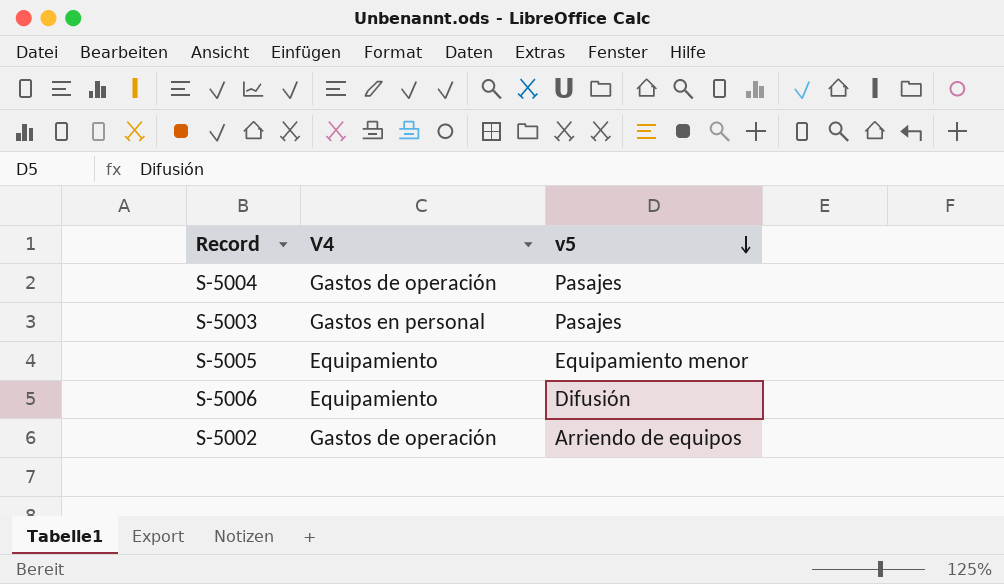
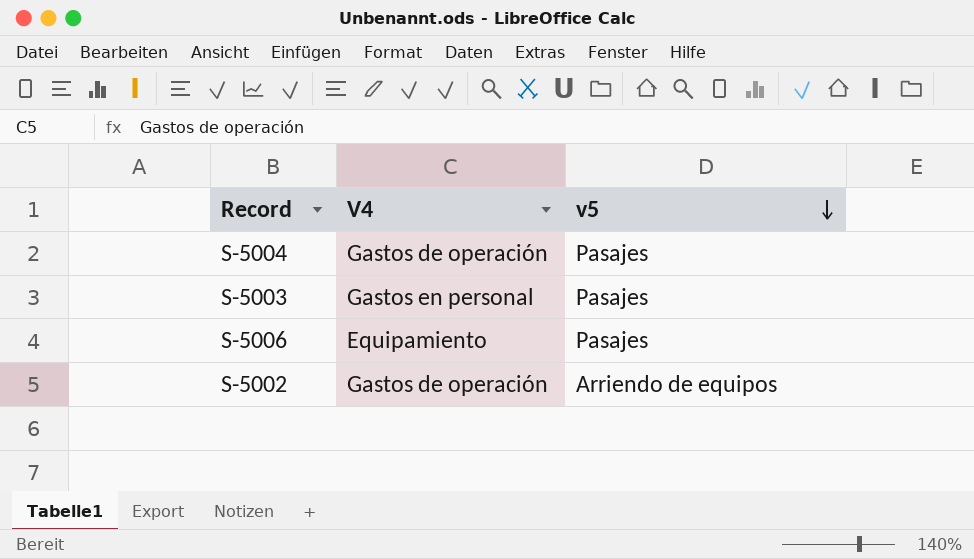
row S-5005: Equipamiento | Equipamiento menor -> none
S-5006 | v5: Difusión -> Pasajes

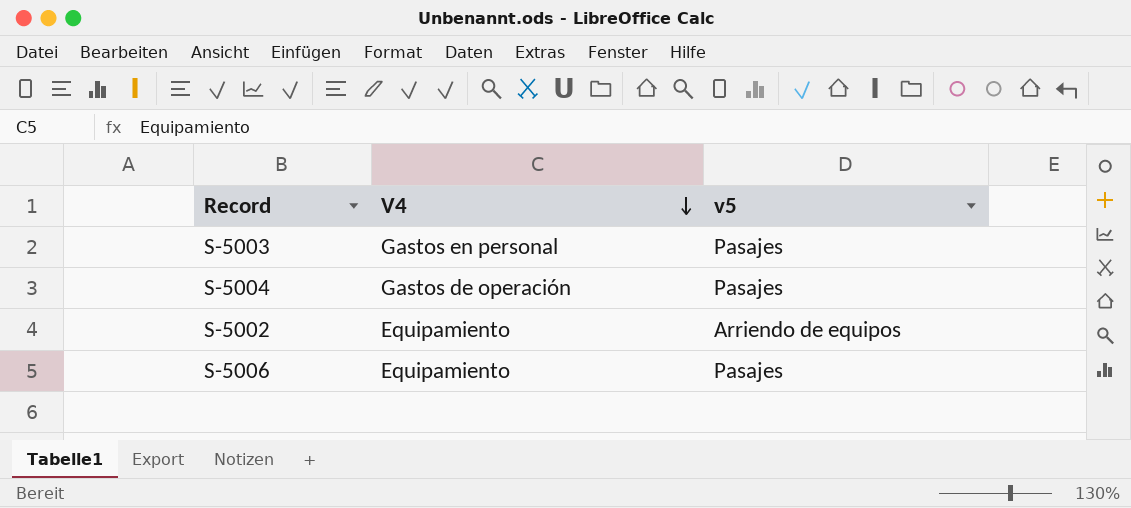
row order: v5 descending -> V4 descending
S-5002 | V4: Gastos de operación -> Equipamiento

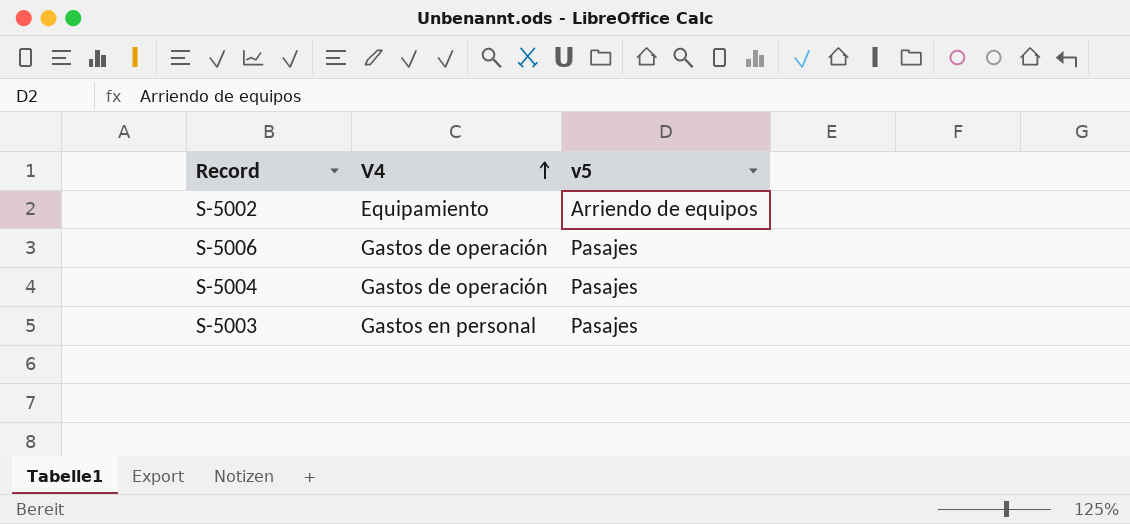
row order: V4 descending -> V4 ascending
S-5006 | V4: Equipamiento -> Gastos de operación

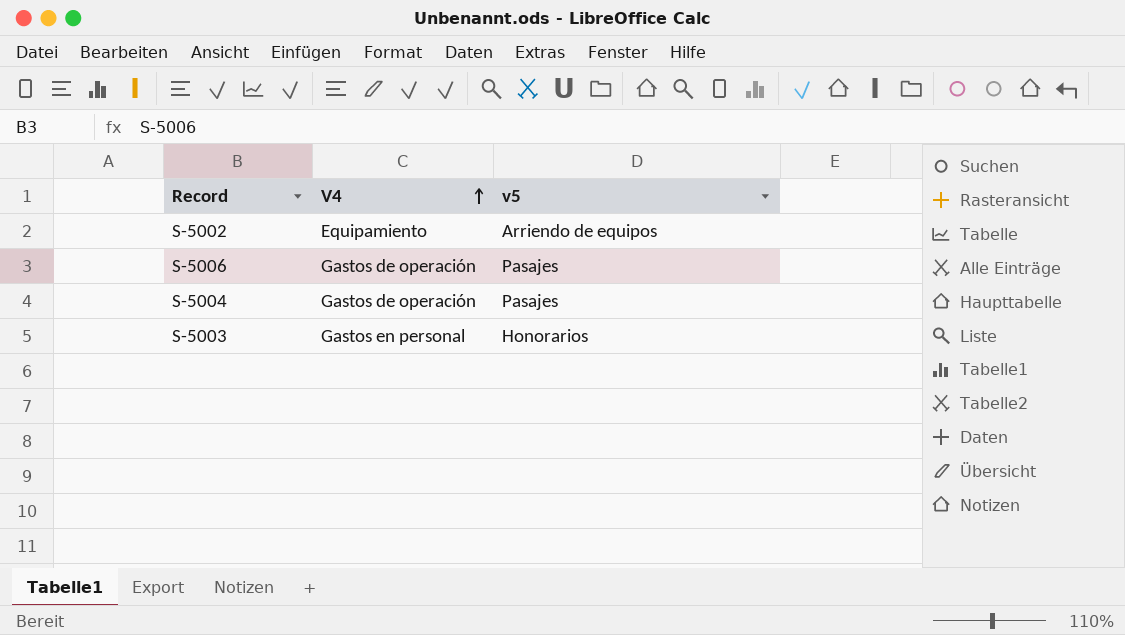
S-5003 | v5: Pasajes -> Honorarios

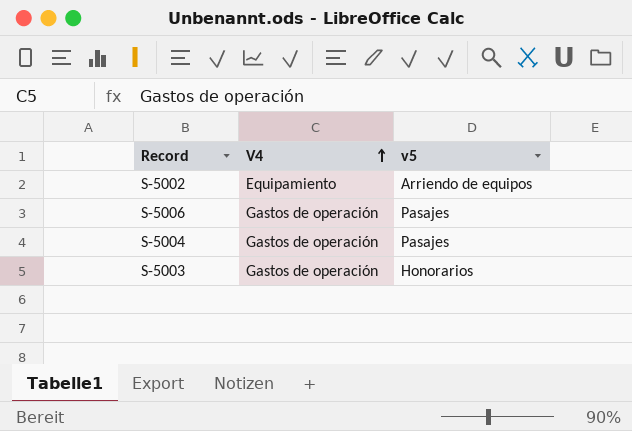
S-5003 | V4: Gastos en personal -> Gastos de operación

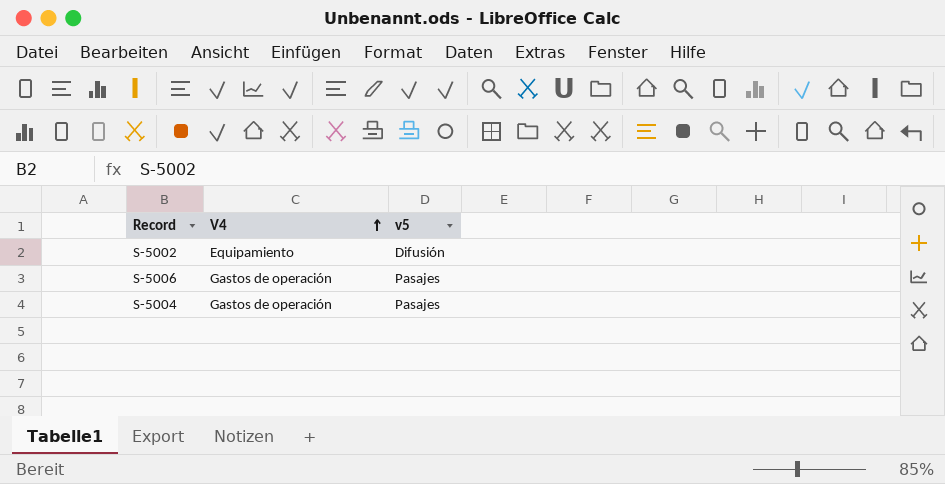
row S-5003: Gastos de operación | Honorarios -> none
S-5002 | v5: Arriendo de equipos -> Difusión

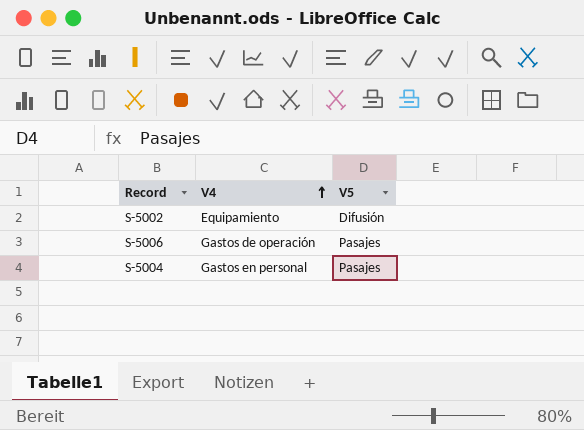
column name: v5 -> V5
S-5004 | V4: Gastos de operación -> Gastos en personal

